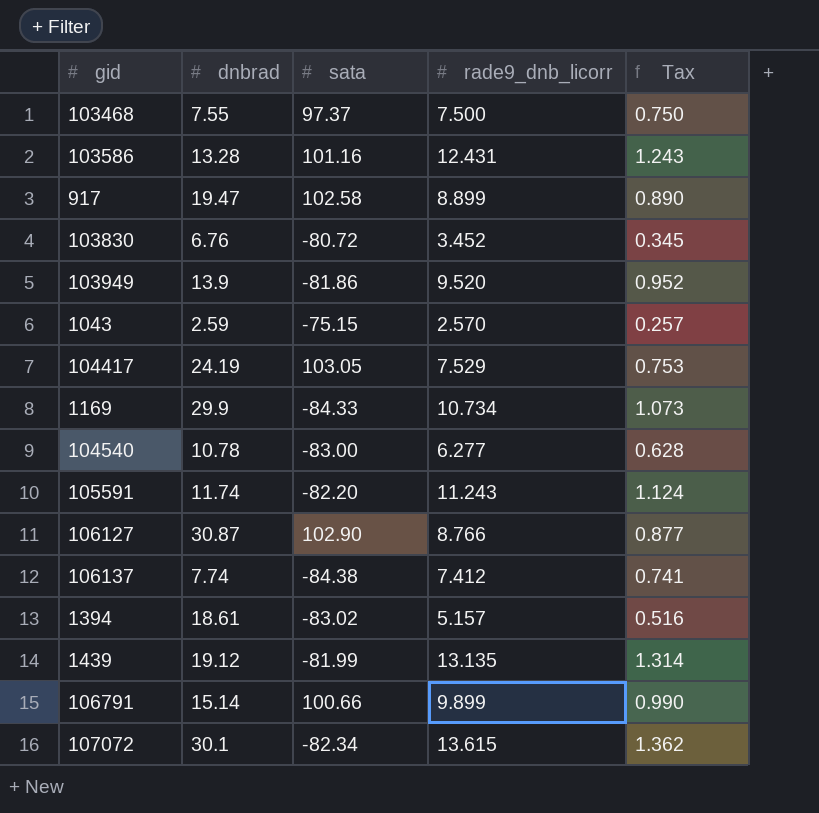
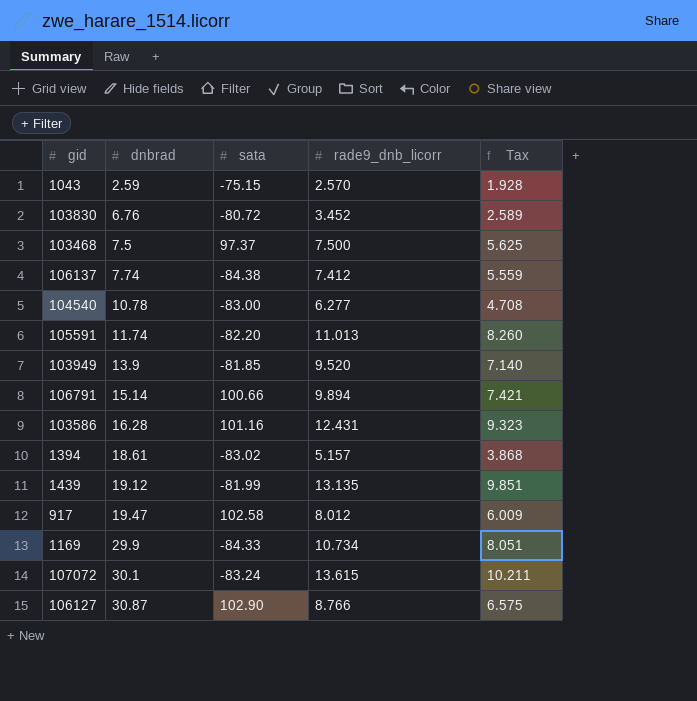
row order: none -> dnbrad ascending
column Tax | formula: [rade9_dnb_licorr] * 0.1 -> [rade9_dnb_licorr] * 0.75
row 104417: 24.19 | 103.05 | 7.529 | 0.753 -> none
103468 | dnbrad: 7.55 -> 7.5
105591 | rade9_dnb_licorr: 11.243 -> 11.013
103949 | sata: -81.86 -> -81.85
106791 | rade9_dnb_licorr: 9.899 -> 9.894
103586 | dnbrad: 13.28 -> 16.28
917 | rade9_dnb_licorr: 8.899 -> 8.012
107072 | sata: -82.34 -> -83.24

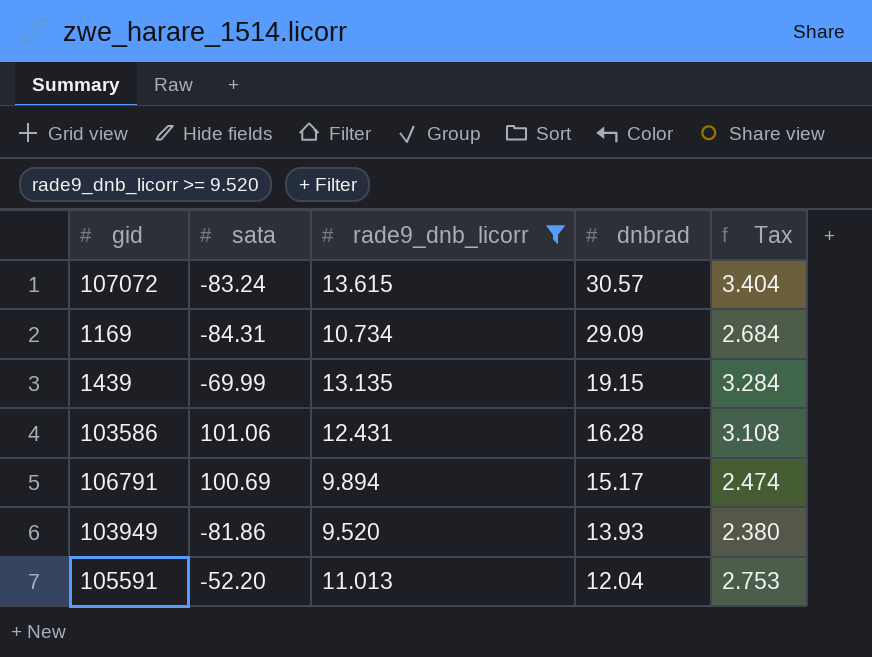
filter: none -> rade9_dnb_licorr >= 9.520
row order: dnbrad ascending -> dnbrad descending
column dnbrad | position: 2 -> 4
column Tax | formula: [rade9_dnb_licorr] * 0.75 -> [rade9_dnb_licorr] * 0.25
107072 | dnbrad: 30.1 -> 30.57
1169 | sata: -84.33 -> -84.31
1169 | dnbrad: 29.9 -> 29.09
1439 | sata: -81.99 -> -69.99
1439 | dnbrad: 19.12 -> 19.15
103586 | sata: 101.16 -> 101.06
106791 | sata: 100.66 -> 100.69
106791 | dnbrad: 15.14 -> 15.17
103949 | sata: -81.85 -> -81.86
103949 | dnbrad: 13.9 -> 13.93
105591 | sata: -82.20 -> -52.20
105591 | dnbrad: 11.74 -> 12.04

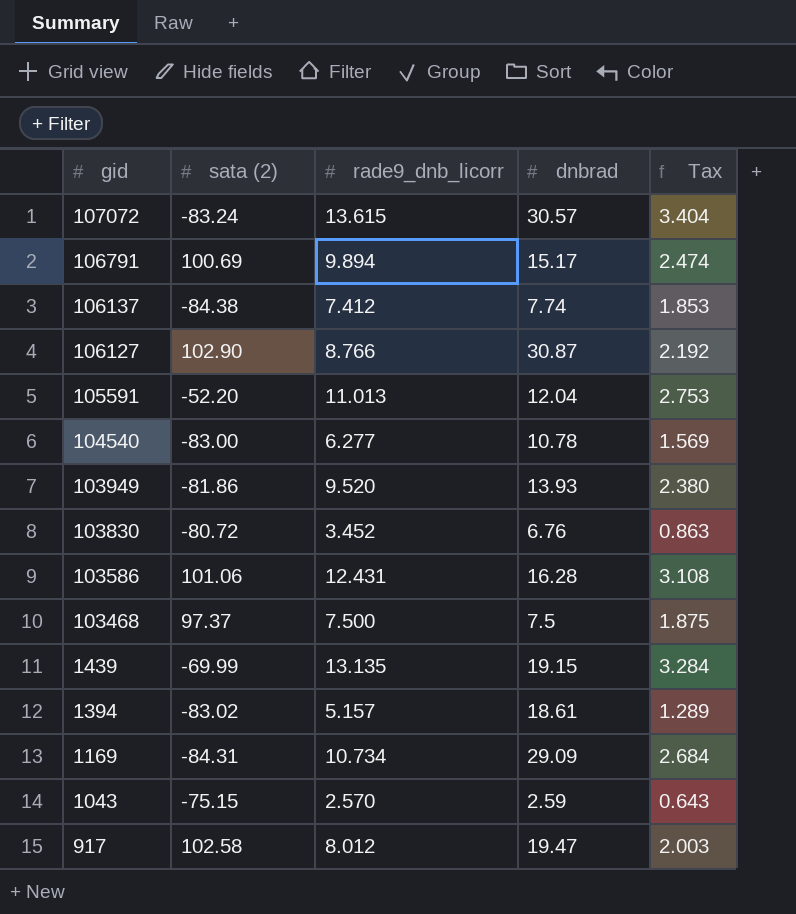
filter: rade9_dnb_licorr >= 9.520 -> none
row order: dnbrad descending -> gid descending
column name: sata -> sata (2)

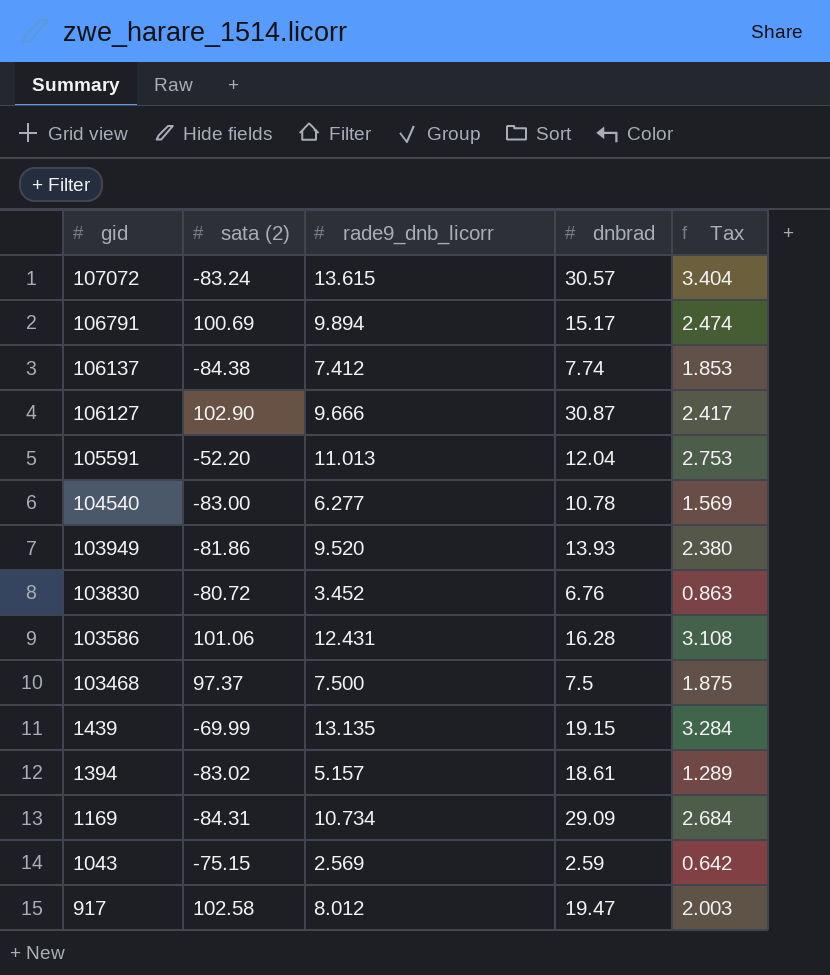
106127 | rade9_dnb_licorr: 8.766 -> 9.666
106127 | Tax: 2.192 -> 2.417
1043 | rade9_dnb_licorr: 2.570 -> 2.569
1043 | Tax: 0.643 -> 0.642

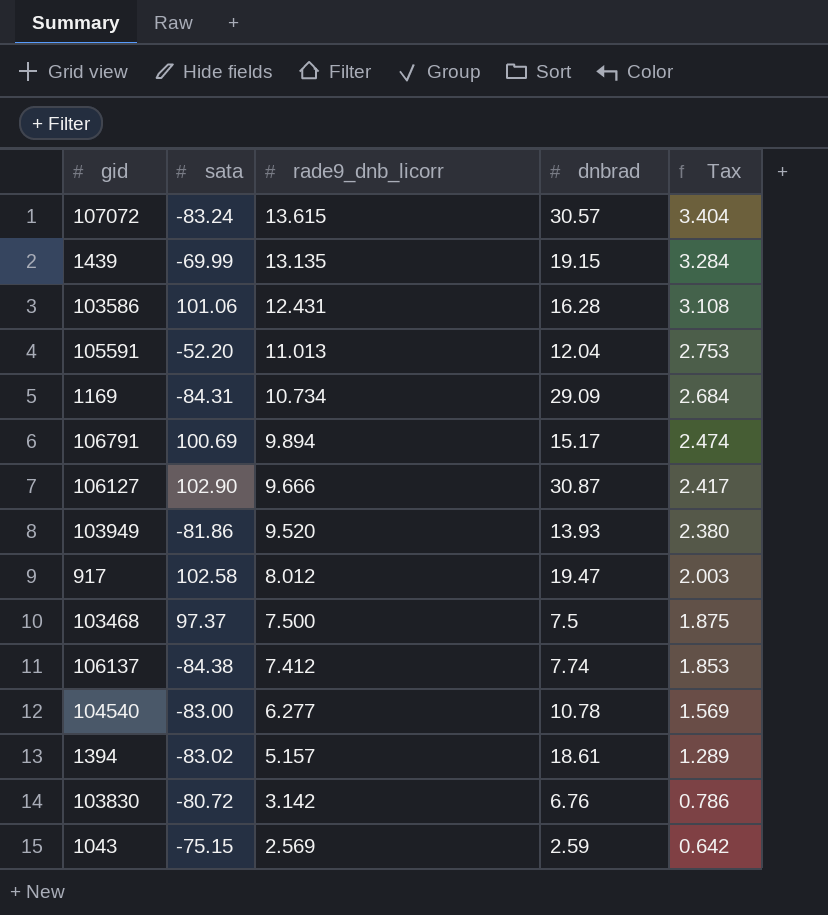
row order: gid descending -> rade9_dnb_licorr descending
column name: sata (2) -> sata
103830 | rade9_dnb_licorr: 3.452 -> 3.142
103830 | Tax: 0.863 -> 0.786

